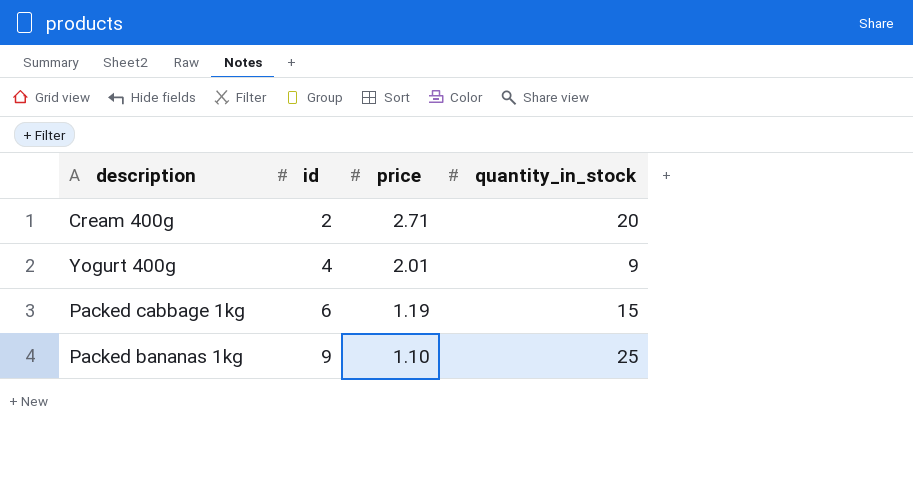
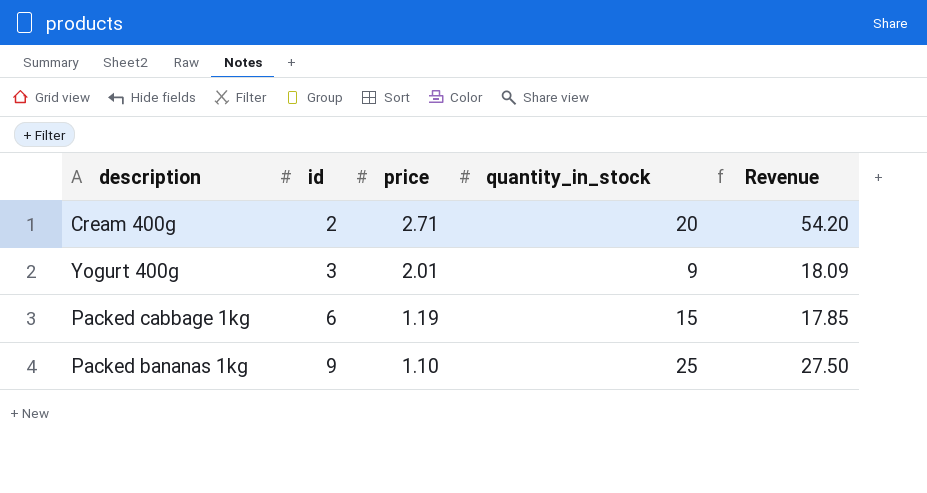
column Revenue | formula: none -> [price] * [quantity_in_stock]
Yogurt 400g | id: 4 -> 3

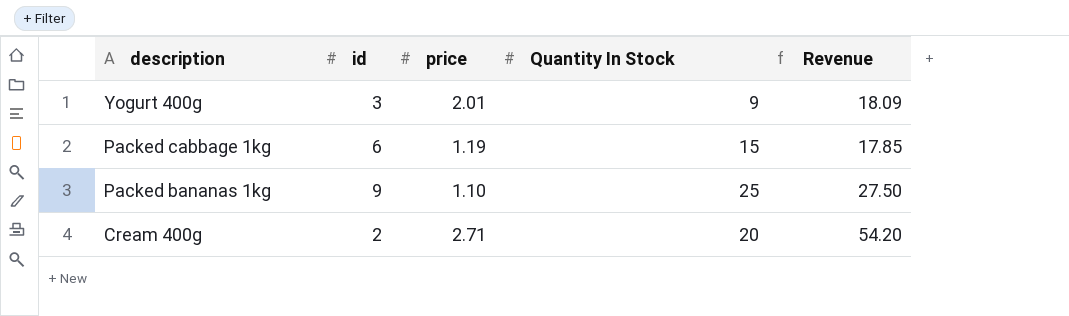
row order: id ascending -> description descending
column name: quantity_in_stock -> Quantity In Stock

